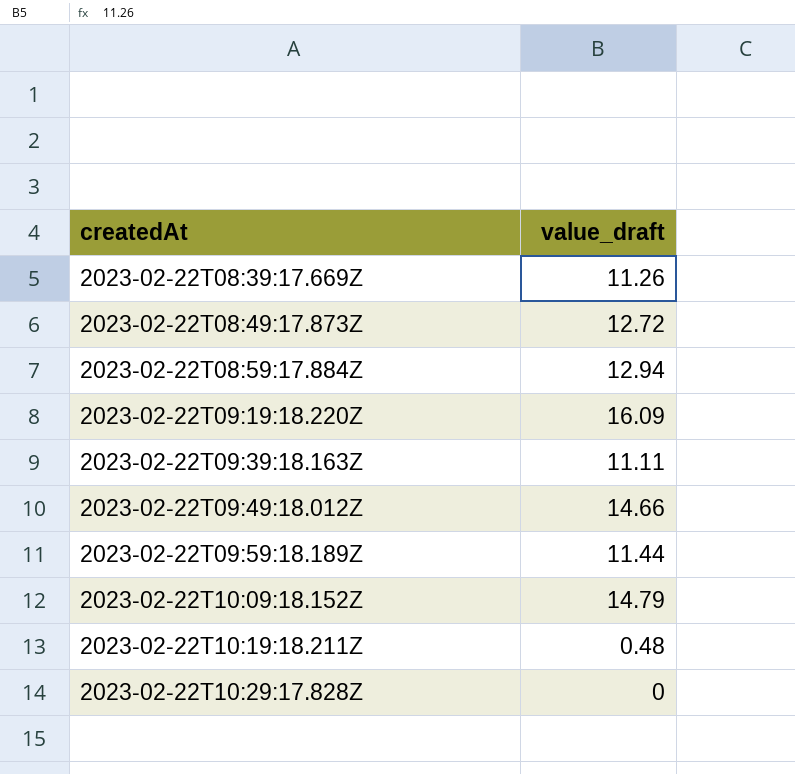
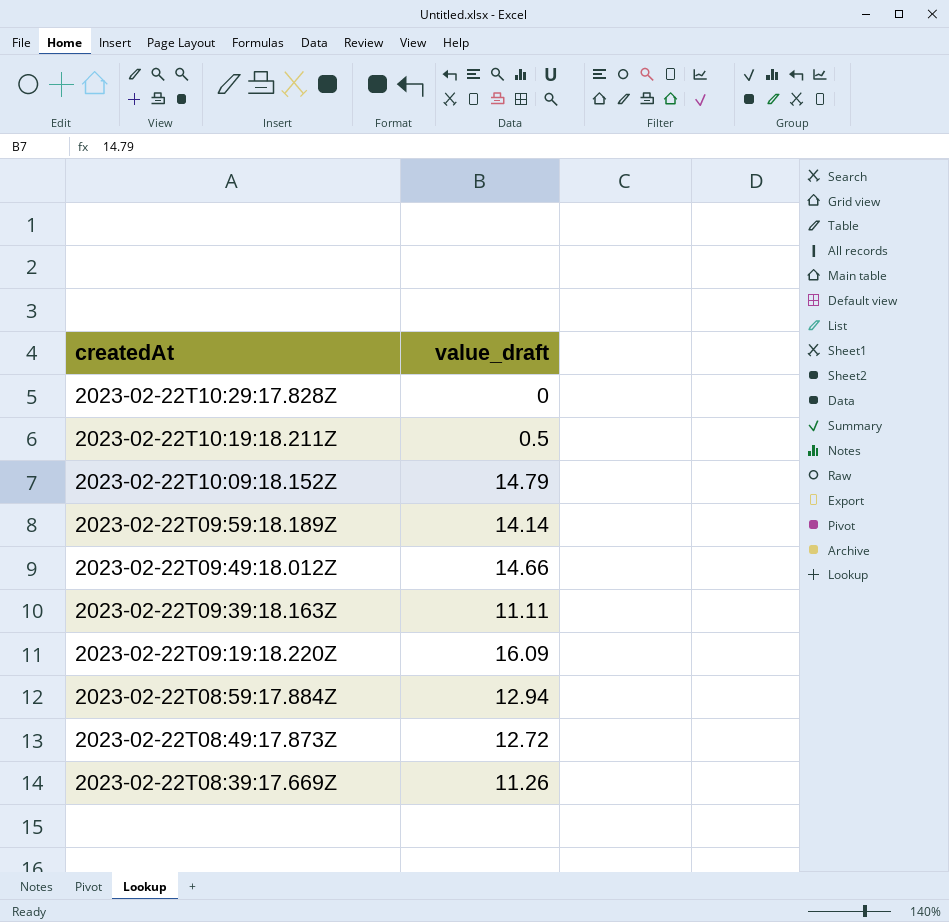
row order: createdAt ascending -> createdAt descending
2023-02-22T10:19:18.211Z | value_draft: 0.48 -> 0.5
2023-02-22T09:59:18.189Z | value_draft: 11.44 -> 14.14

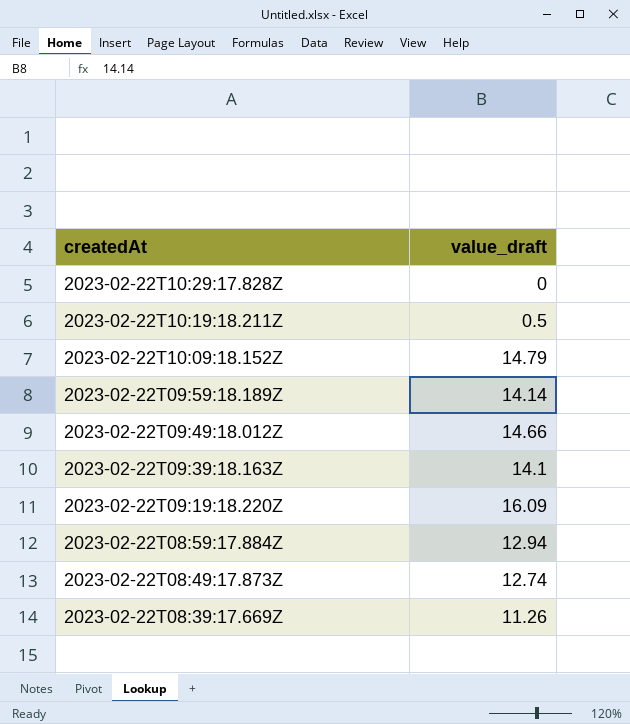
2023-02-22T09:39:18.163Z | value_draft: 11.11 -> 14.1
2023-02-22T08:49:17.873Z | value_draft: 12.72 -> 12.74

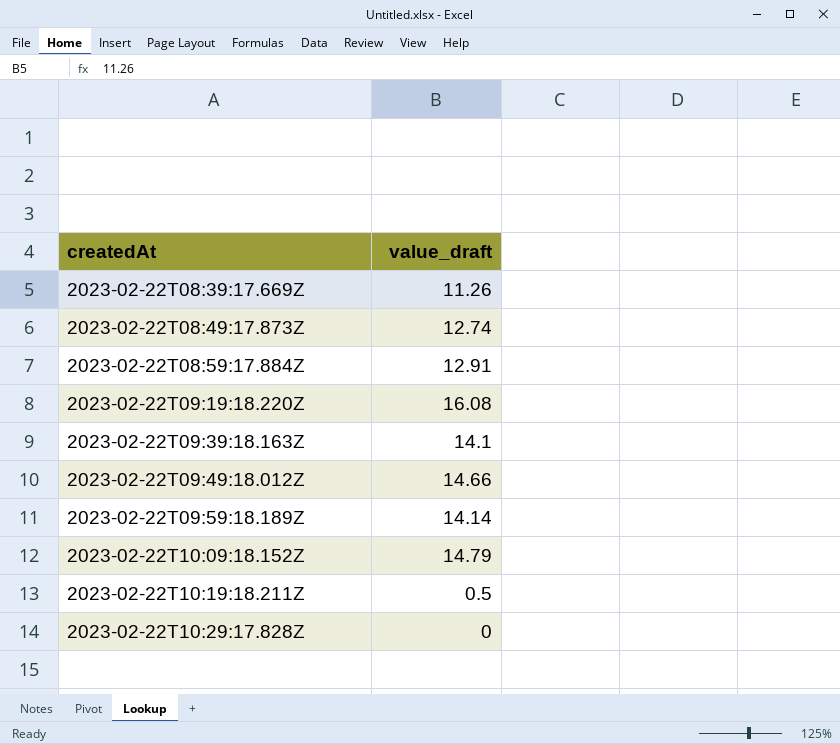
row order: createdAt descending -> createdAt ascending
2023-02-22T08:59:17.884Z | value_draft: 12.94 -> 12.91
2023-02-22T09:19:18.220Z | value_draft: 16.09 -> 16.08

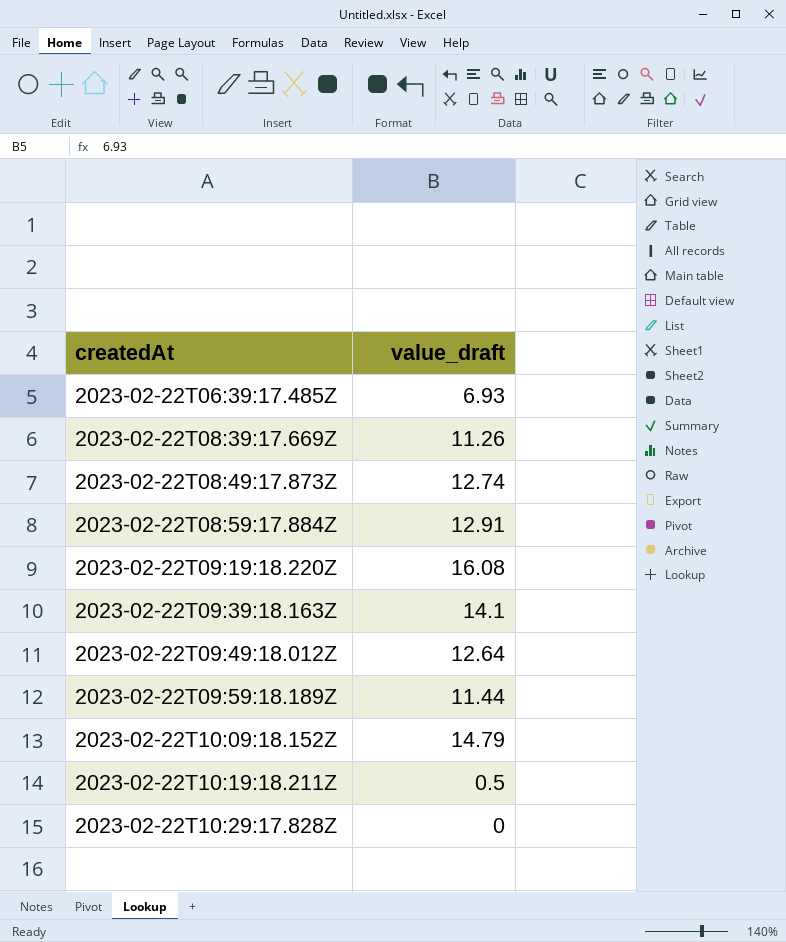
row 2023-02-22T06:39:17.485Z: none -> 6.93
2023-02-22T09:49:18.012Z | value_draft: 14.66 -> 12.64
2023-02-22T09:59:18.189Z | value_draft: 14.14 -> 11.44

